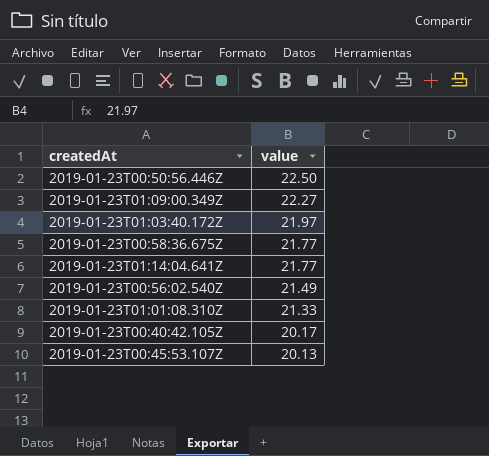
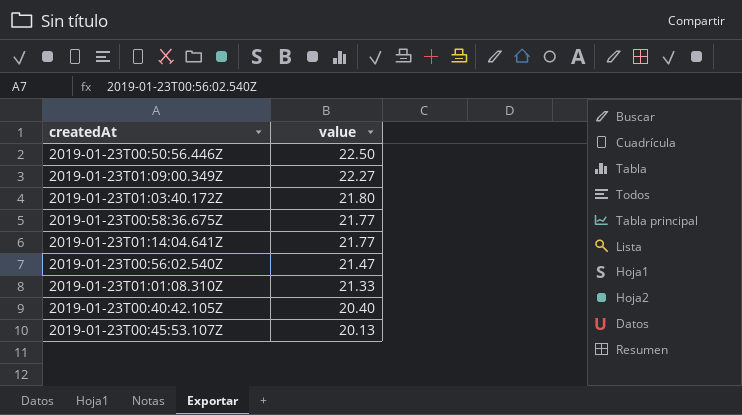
2019-01-23T01:03:40.172Z | value: 21.97 -> 21.80
2019-01-23T00:56:02.540Z | value: 21.49 -> 21.47
2019-01-23T00:40:42.105Z | value: 20.17 -> 20.40

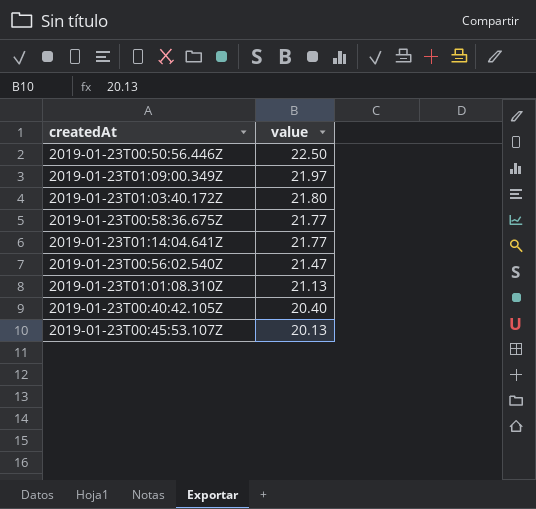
2019-01-23T01:09:00.349Z | value: 22.27 -> 21.97
2019-01-23T01:01:08.310Z | value: 21.33 -> 21.13

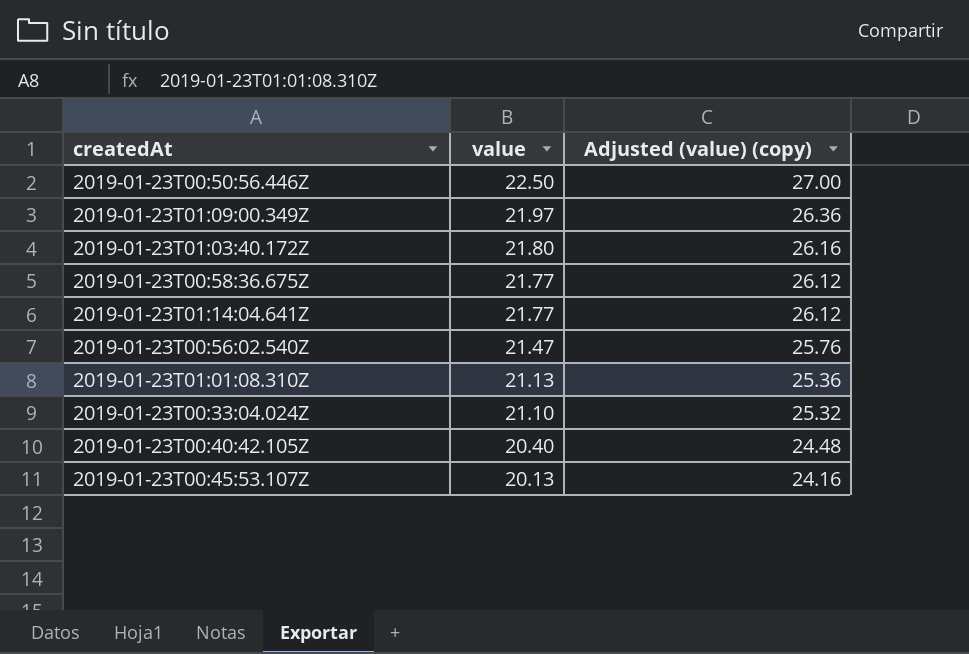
column Adjusted (value) (copy) | formula: none -> [value] * 1.2
row 2019-01-23T00:33:04.024Z: none -> 21.10 | 25.32

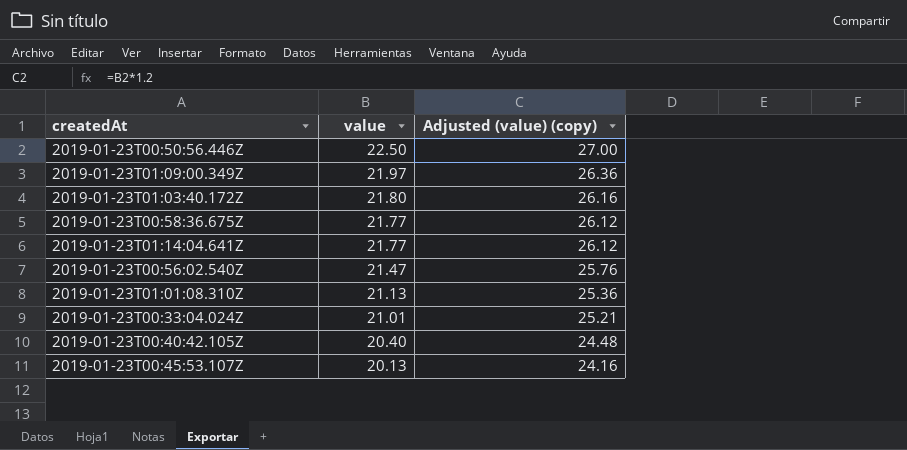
2019-01-23T00:33:04.024Z | value: 21.10 -> 21.01
2019-01-23T00:33:04.024Z | Adjusted (value) (copy): 25.32 -> 25.21

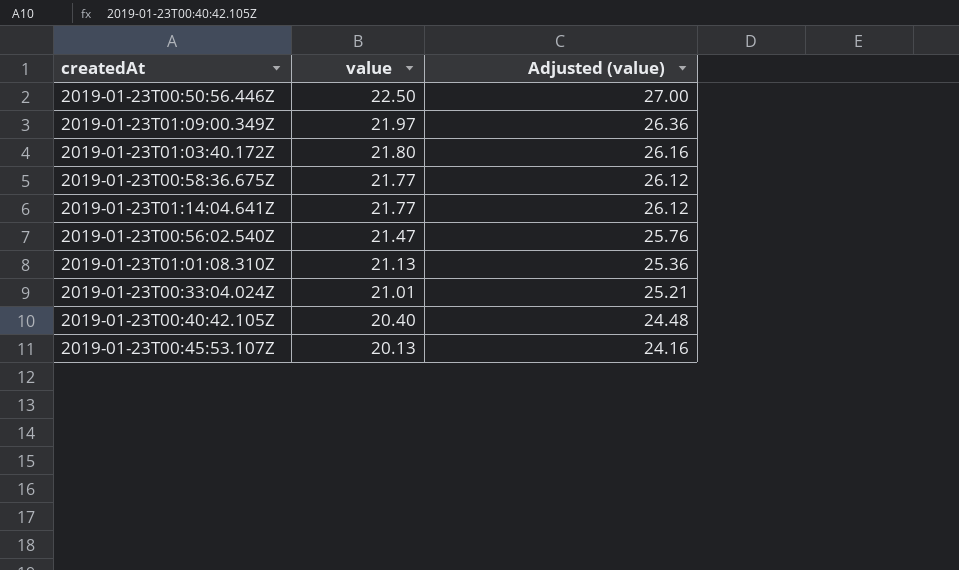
column name: Adjusted (value) (copy) -> Adjusted (value)

